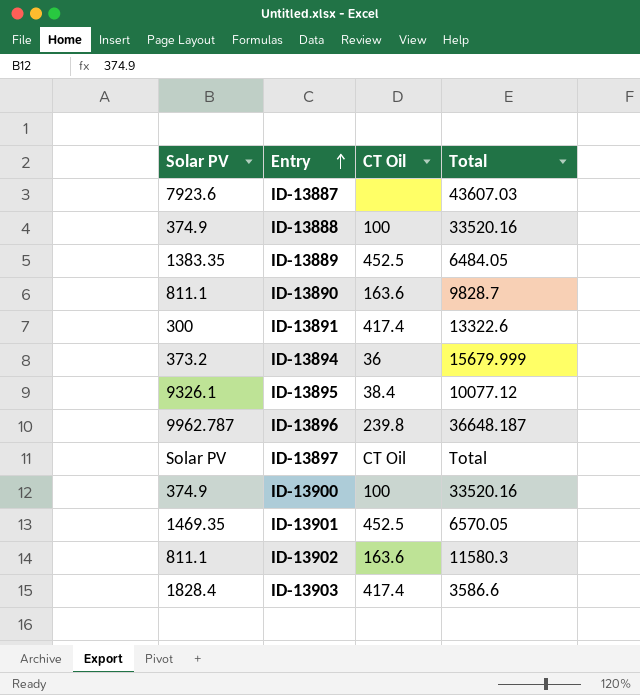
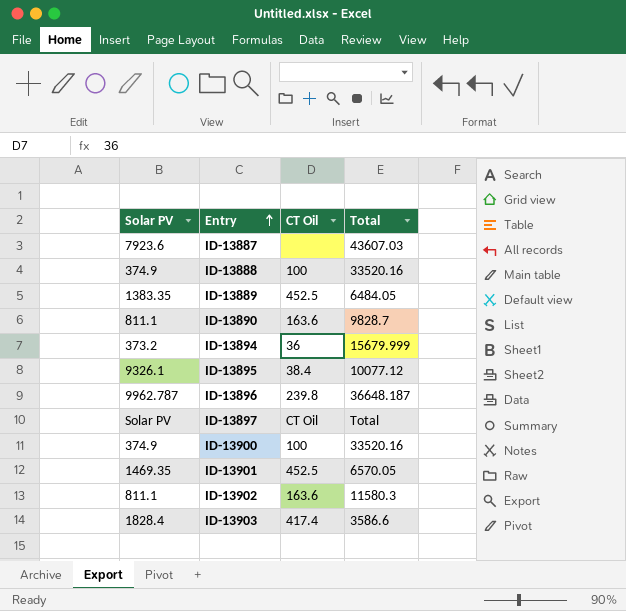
row ID-13891: 300 | 417.4 | 13322.6 -> none

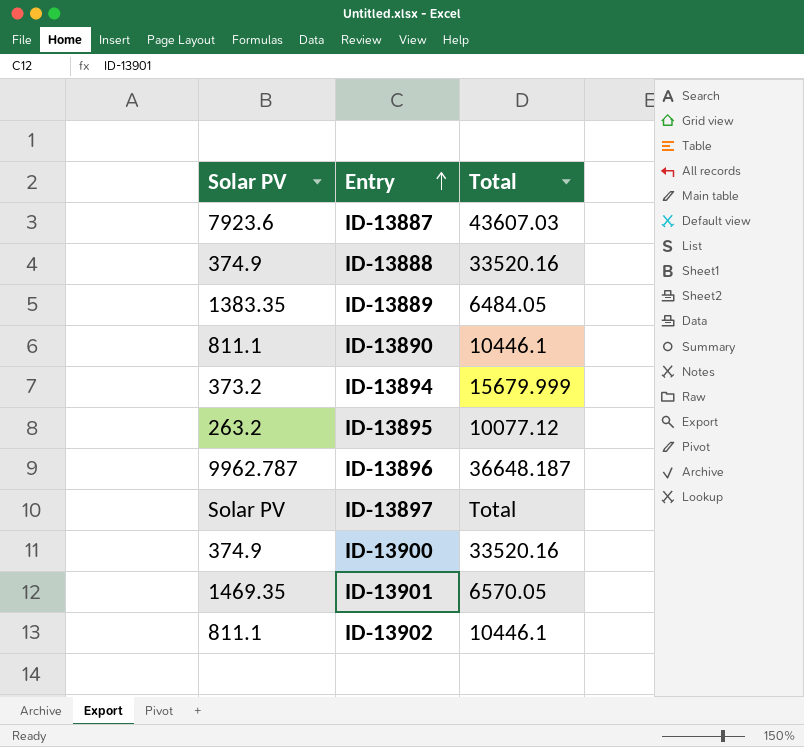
column CT Oil | position: 3 -> none
row ID-13903: 1828.4 | 417.4 | 3586.6 -> none
ID-13890 | Total: 9828.7 -> 10446.1
ID-13895 | Solar PV: 9326.1 -> 263.2
ID-13902 | Total: 11580.3 -> 10446.1

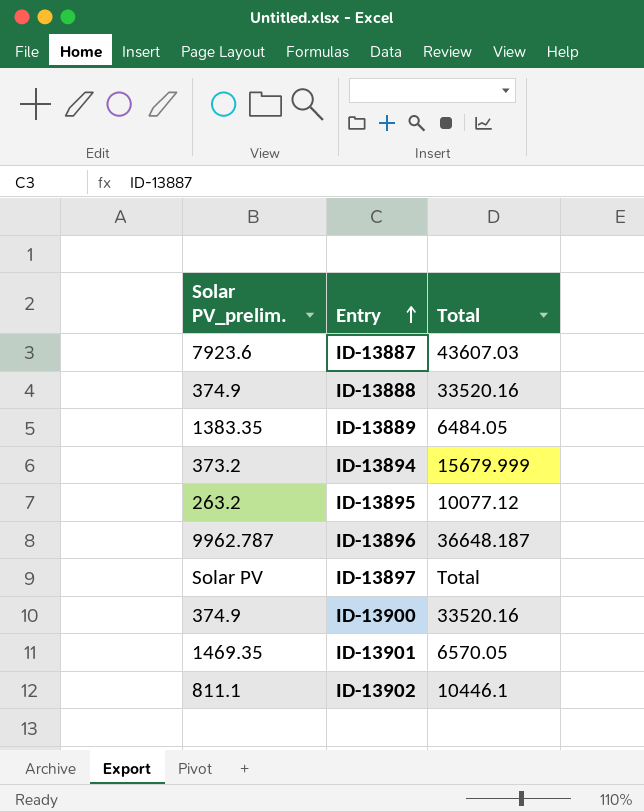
column name: Solar PV -> Solar PV_prelim.
row ID-13890: 811.1 | 10446.1 -> none

